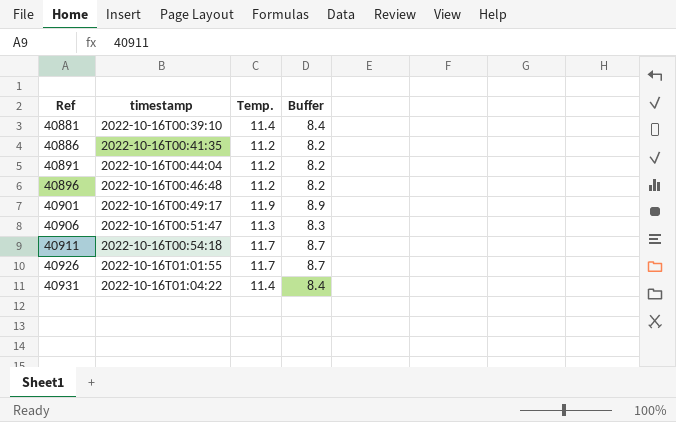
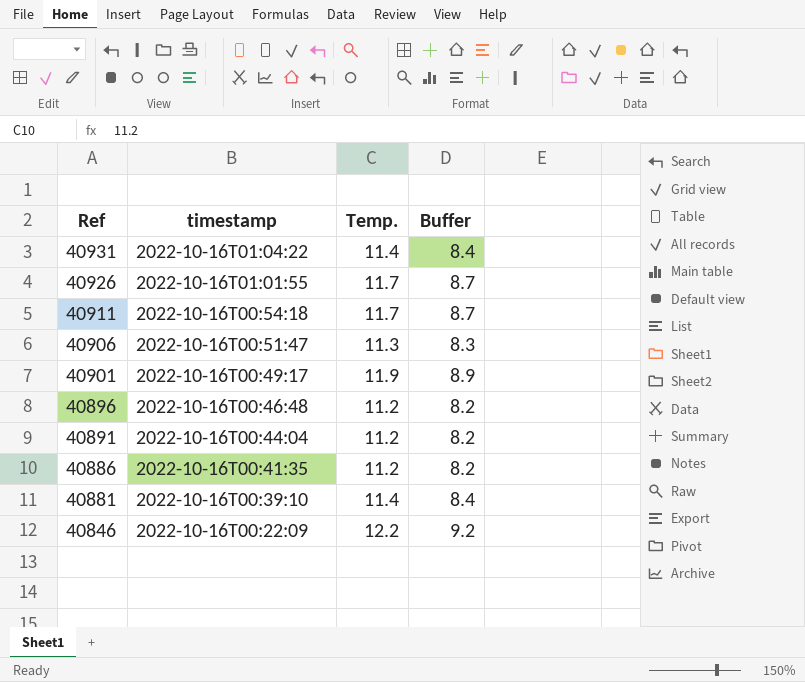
row order: Ref ascending -> Ref descending
row 40846: none -> 2022-10-16T00:22:09 | 12.2 | 9.2

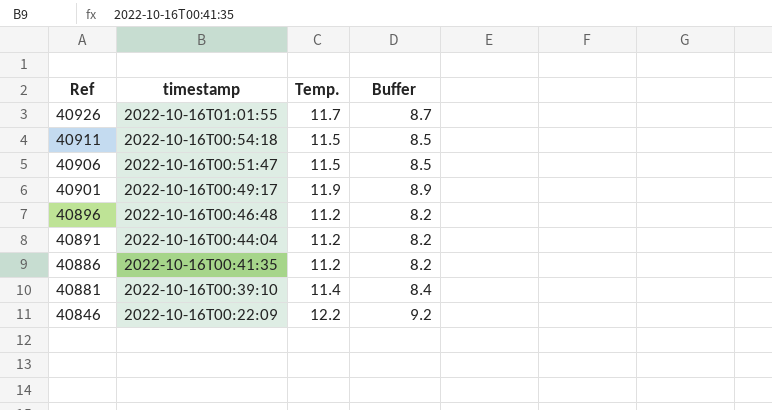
row 40931: 2022-10-16T01:04:22 | 11.4 | 8.4 -> none
40911 | Temp.: 11.7 -> 11.5
40911 | Buffer: 8.7 -> 8.5
40906 | Temp.: 11.3 -> 11.5
40906 | Buffer: 8.3 -> 8.5

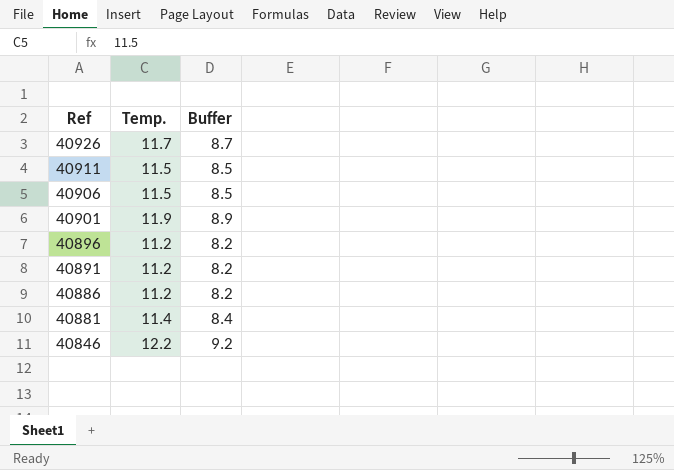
column timestamp | position: 2 -> none

